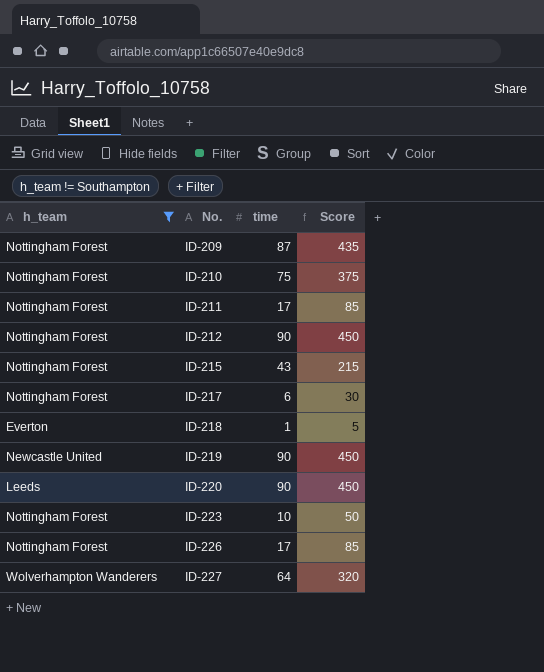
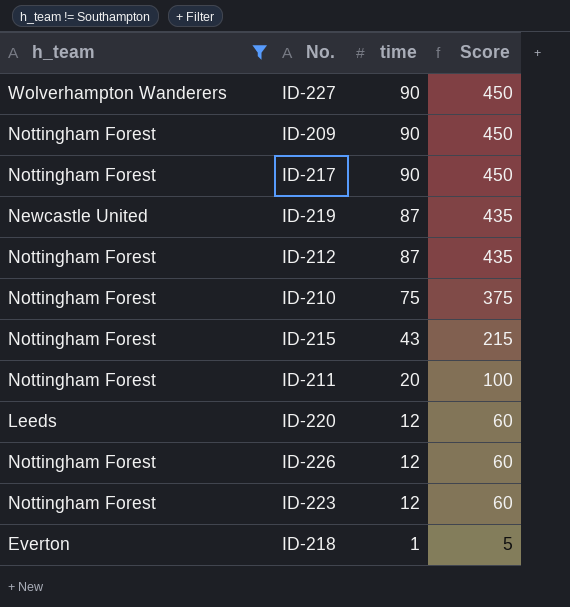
row order: No. ascending -> time descending
ID-227 | time: 64 -> 90
ID-227 | Score: 320 -> 450
ID-209 | time: 87 -> 90
ID-209 | Score: 435 -> 450
ID-217 | time: 6 -> 90
ID-217 | Score: 30 -> 450
ID-219 | time: 90 -> 87
ID-219 | Score: 450 -> 435
ID-212 | time: 90 -> 87
ID-212 | Score: 450 -> 435
ID-211 | time: 17 -> 20
ID-211 | Score: 85 -> 100
ID-220 | time: 90 -> 12
ID-220 | Score: 450 -> 60
ID-226 | time: 17 -> 12
ID-226 | Score: 85 -> 60
ID-223 | time: 10 -> 12
ID-223 | Score: 50 -> 60

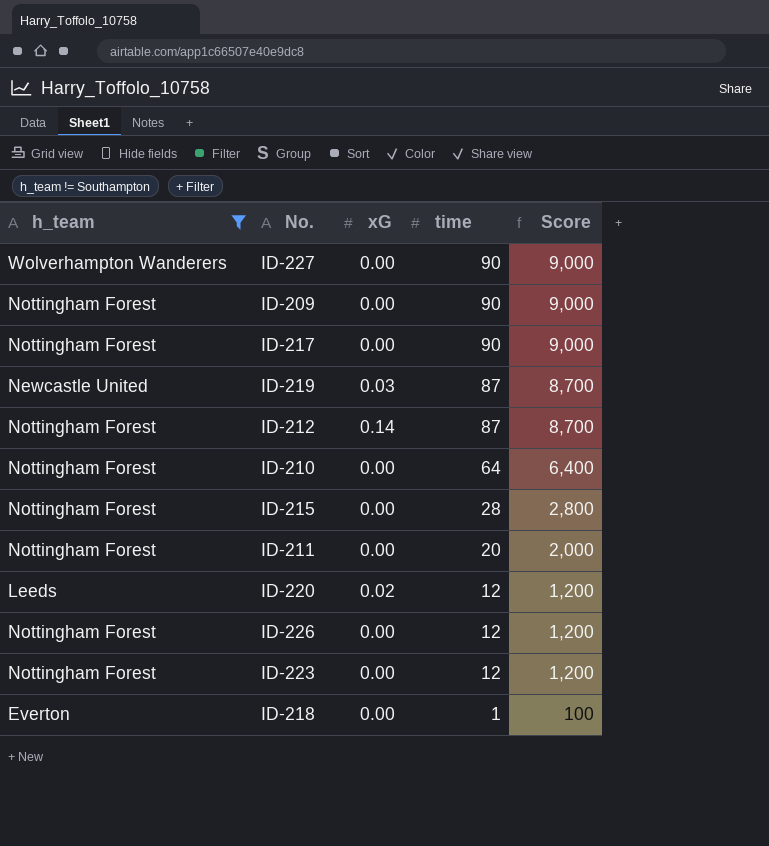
column xG | position: none -> 3
column Score | formula: [time] * 5 -> [time] * 100
ID-210 | time: 75 -> 64
ID-215 | time: 43 -> 28

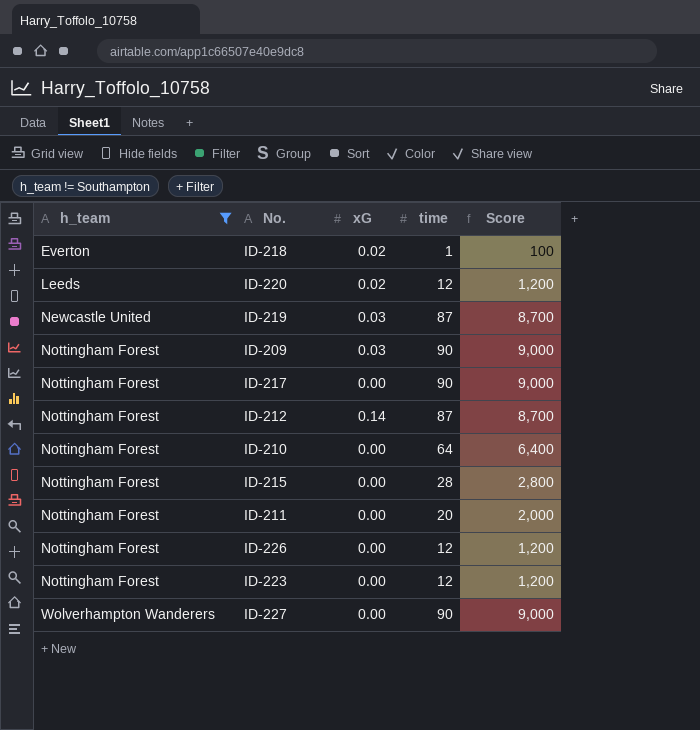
row order: time descending -> h_team ascending
ID-218 | xG: 0.00 -> 0.02
ID-209 | xG: 0.00 -> 0.03

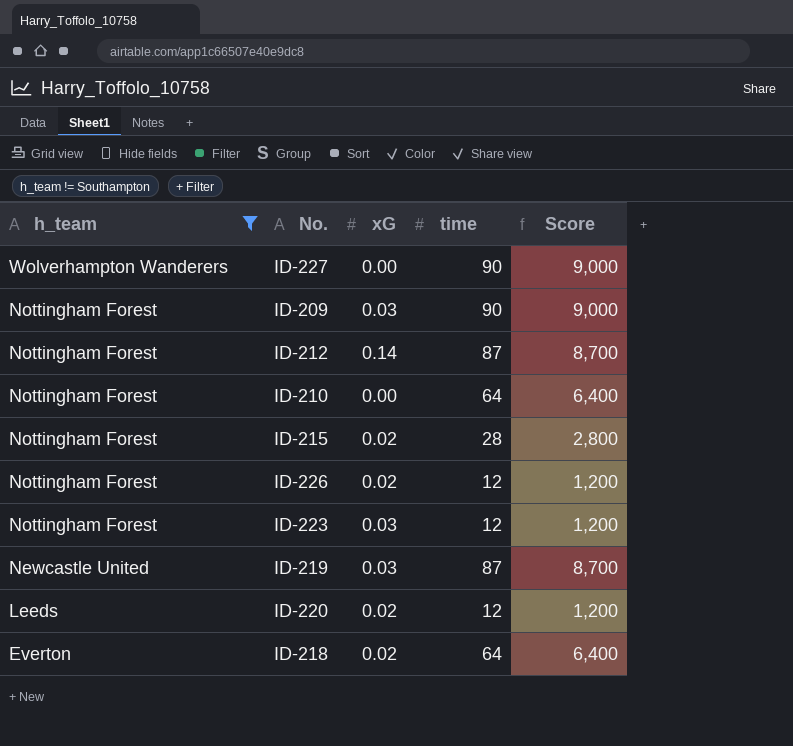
row order: h_team ascending -> h_team descending
row ID-217: Nottingham Forest | 0.00 | 90 | 9,000 -> none
row ID-211: Nottingham Forest | 0.00 | 20 | 2,000 -> none
ID-215 | xG: 0.00 -> 0.02
ID-226 | xG: 0.00 -> 0.02
ID-223 | xG: 0.00 -> 0.03
ID-218 | time: 1 -> 64
ID-218 | Score: 100 -> 6,400

